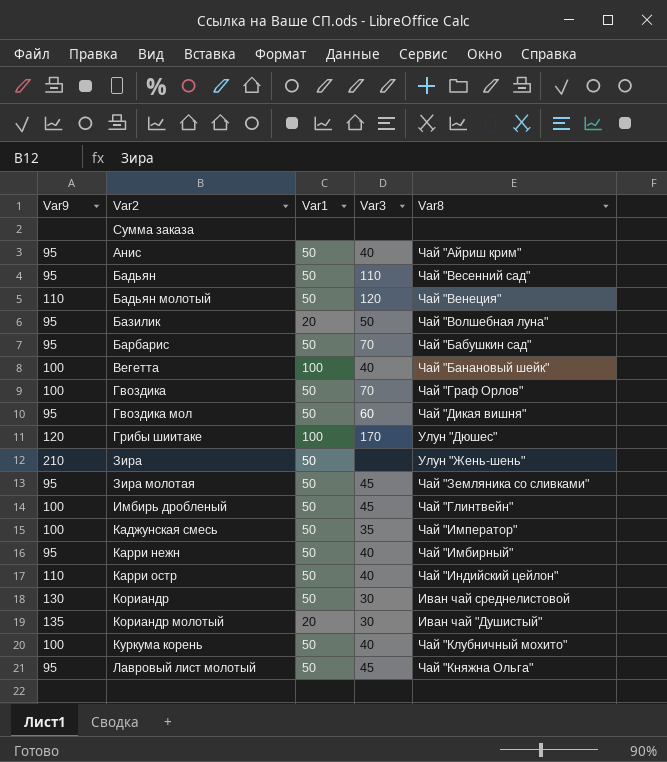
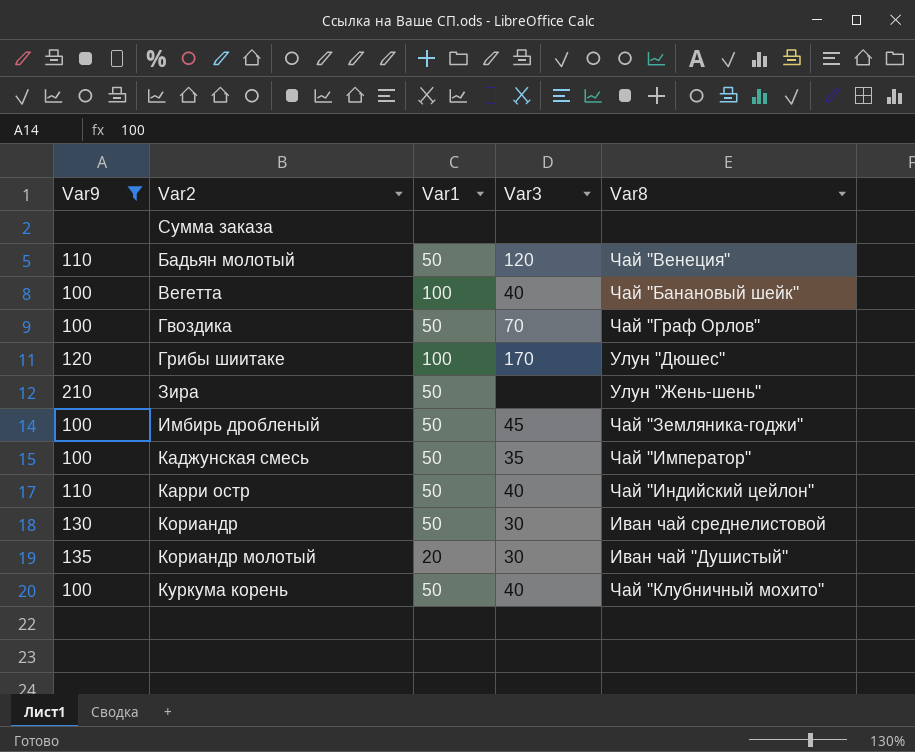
filter: none -> Var9 != 95
Имбирь дробленый | Var8: Чай "Глинтвейн" -> Чай "Земляника-годжи"

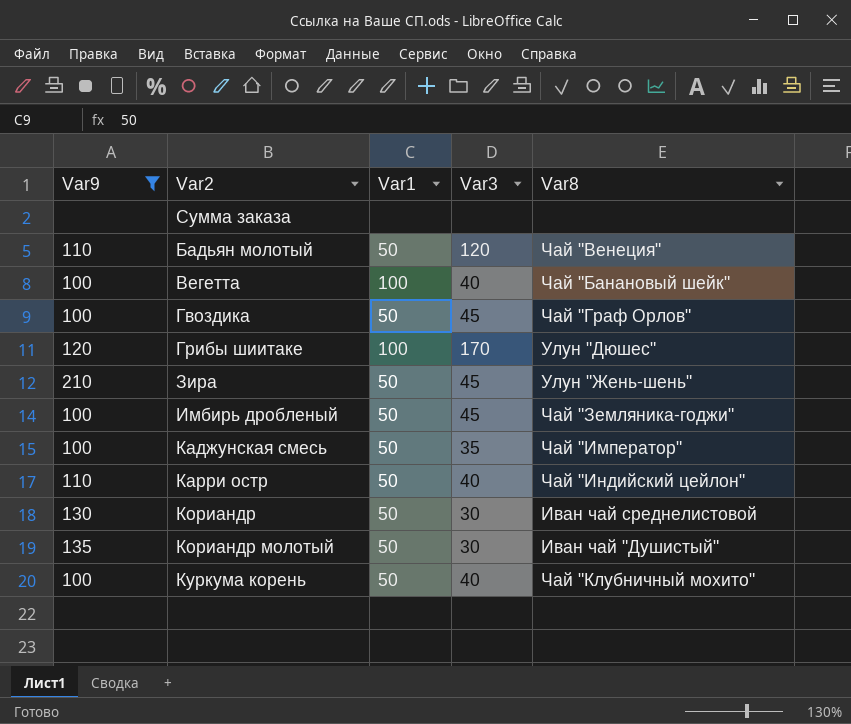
Гвоздика | Var3: 70 -> 45
Зира | Var3: none -> 45
Кориандр молотый | Var1: 20 -> 50

